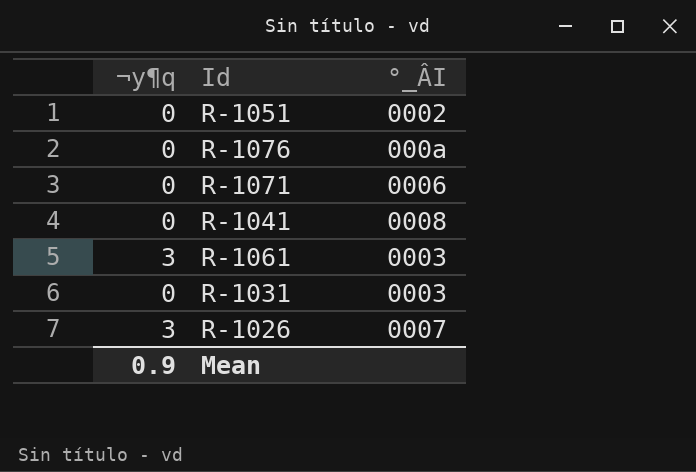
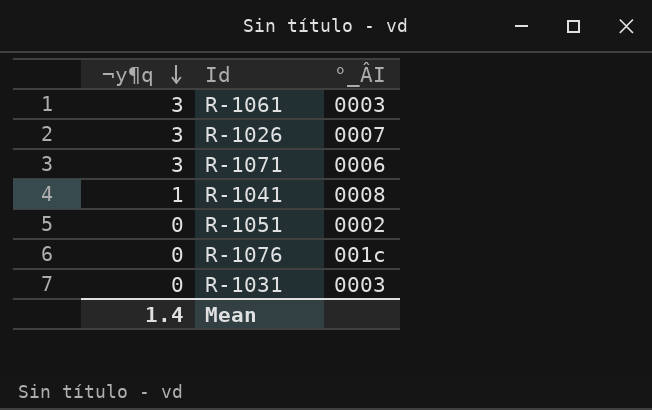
row order: none -> ¬y¶q descending
R-1071 | ¬y¶q: 0 -> 3
R-1041 | ¬y¶q: 0 -> 1
R-1076 | °_ÂI: 000a -> 001c
Mean | ¬y¶q: 0.9 -> 1.4

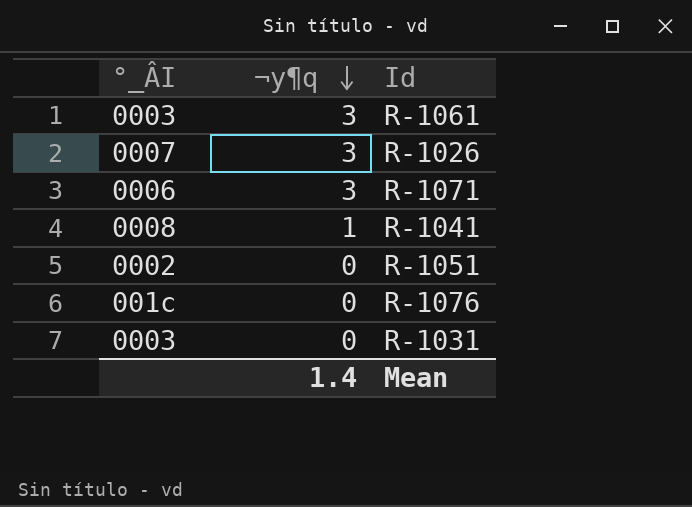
column °_ÂI | position: 3 -> 1

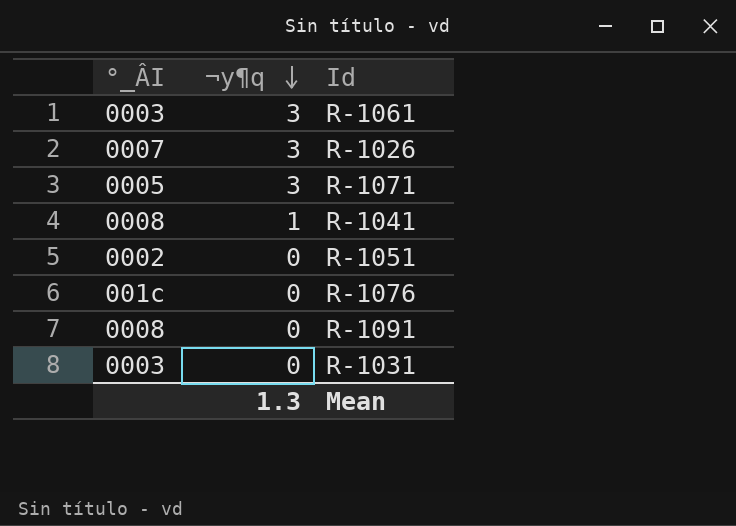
R-1071 | °_ÂI: 0006 -> 0005
row R-1091: none -> 0008 | 0
Mean | ¬y¶q: 1.4 -> 1.3

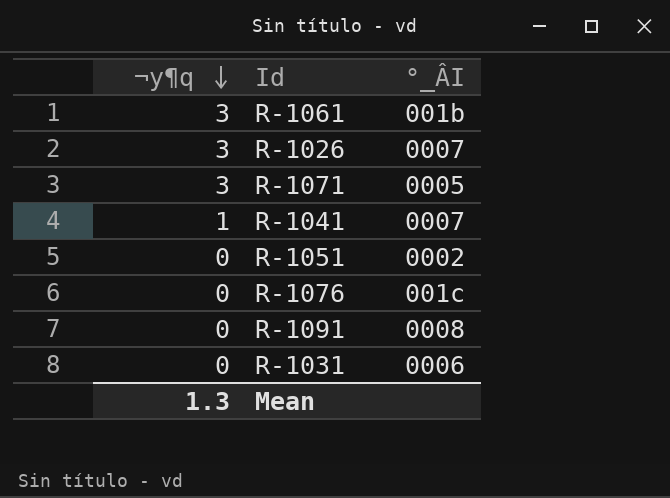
column °_ÂI | position: 1 -> 3
R-1061 | °_ÂI: 0003 -> 001b
R-1041 | °_ÂI: 0008 -> 0007
R-1031 | °_ÂI: 0003 -> 0006

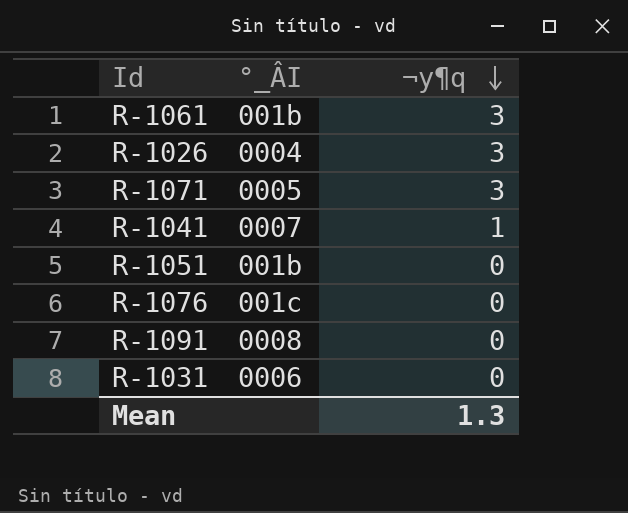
column ¬y¶q | position: 1 -> 3
R-1026 | °_ÂI: 0007 -> 0004
R-1051 | °_ÂI: 0002 -> 001b

